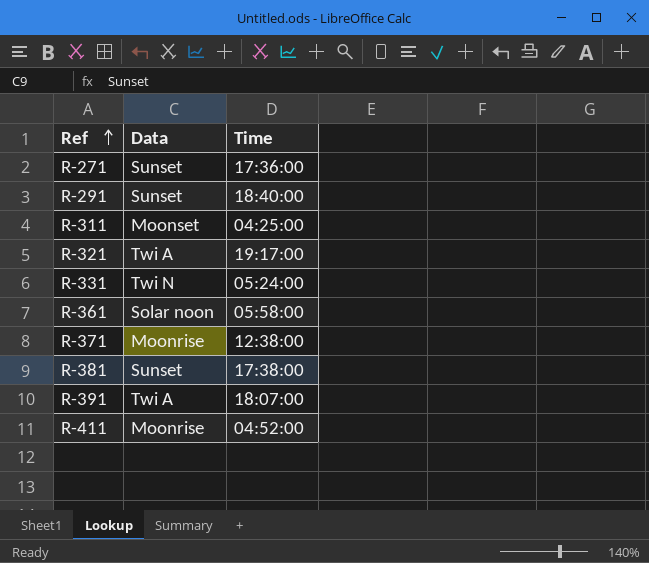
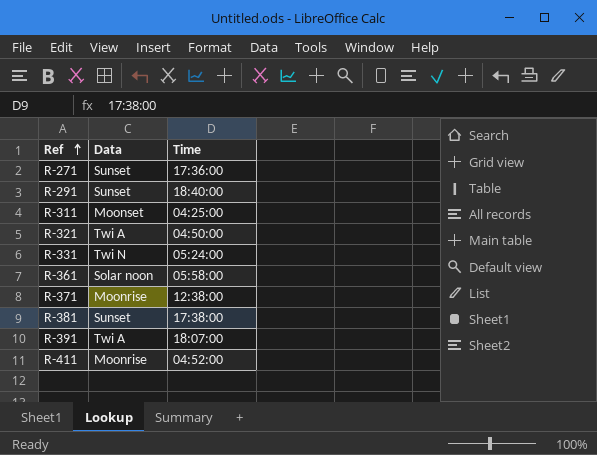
R-321 | Time: 19:17:00 -> 04:50:00

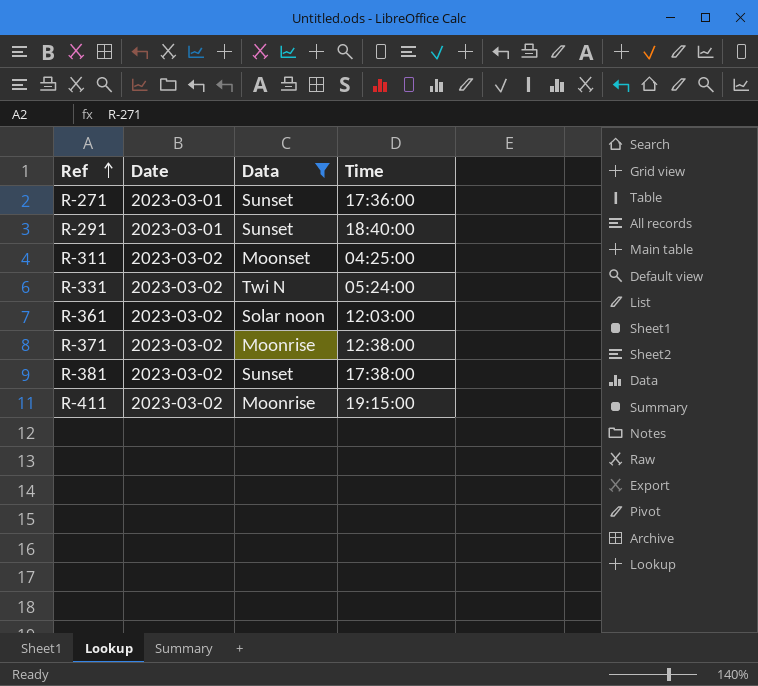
filter: none -> Data != Twi A
column Date | position: none -> 2
R-361 | Time: 05:58:00 -> 12:03:00
R-411 | Time: 04:52:00 -> 19:15:00

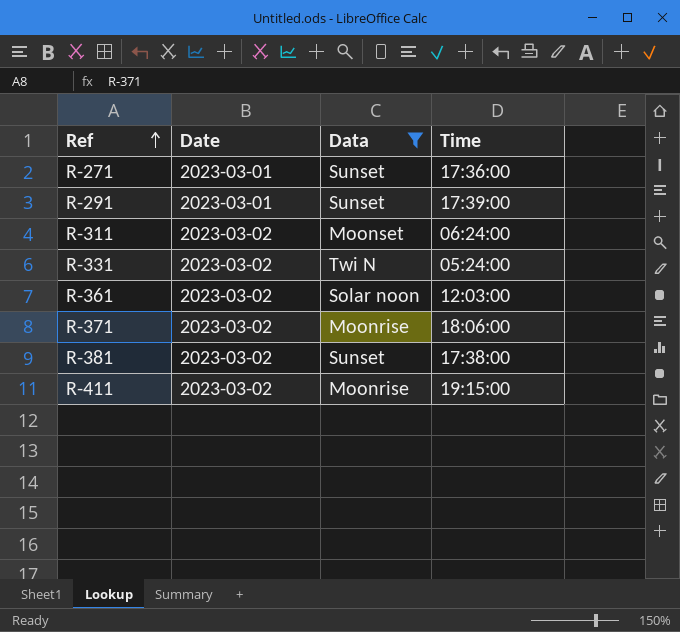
R-291 | Time: 18:40:00 -> 17:39:00
R-311 | Time: 04:25:00 -> 06:24:00
R-371 | Time: 12:38:00 -> 18:06:00

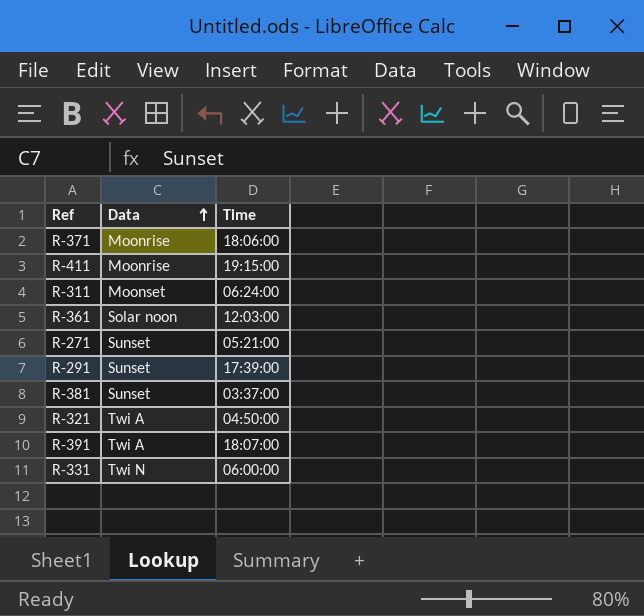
filter: Data != Twi A -> none
row order: Ref ascending -> Data ascending
column Date | position: 2 -> none
R-271 | Time: 17:36:00 -> 05:21:00
R-381 | Time: 17:38:00 -> 03:37:00
R-331 | Time: 05:24:00 -> 06:00:00

